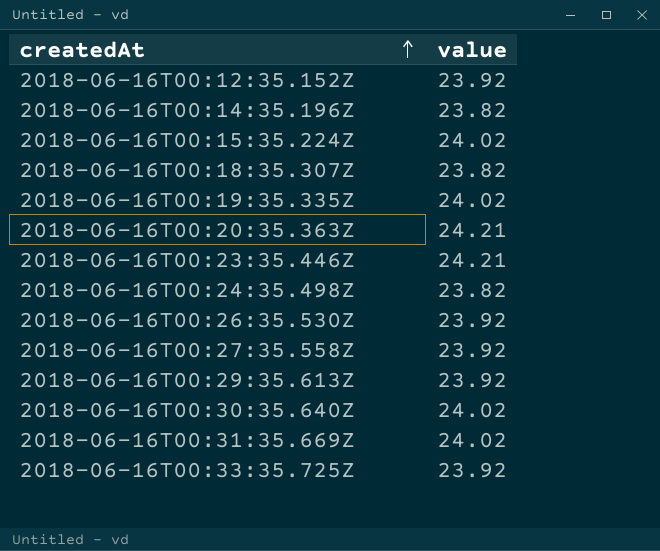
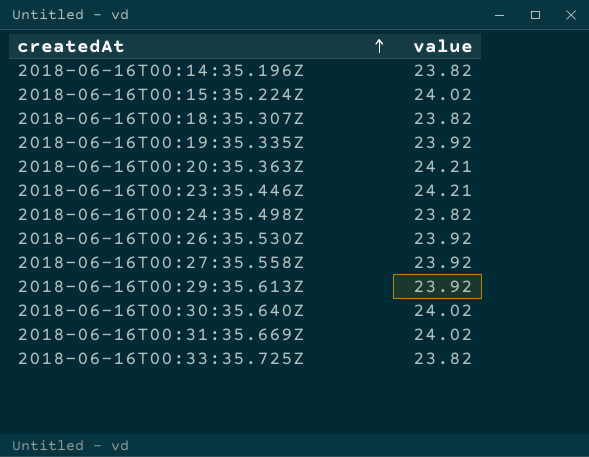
row 2018-06-16T00:12:35.152Z: 23.92 -> none
2018-06-16T00:19:35.335Z | value: 24.02 -> 23.92
2018-06-16T00:33:35.725Z | value: 23.92 -> 23.82

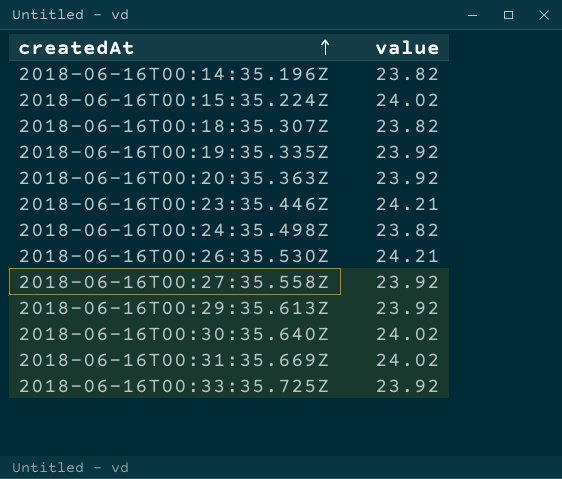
2018-06-16T00:20:35.363Z | value: 24.21 -> 23.92
2018-06-16T00:26:35.530Z | value: 23.92 -> 24.21
2018-06-16T00:33:35.725Z | value: 23.82 -> 23.92

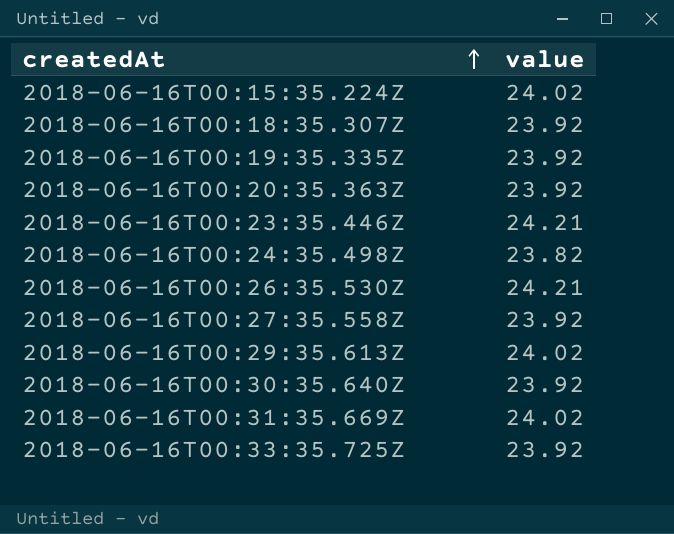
row 2018-06-16T00:14:35.196Z: 23.82 -> none
2018-06-16T00:18:35.307Z | value: 23.82 -> 23.92
2018-06-16T00:29:35.613Z | value: 23.92 -> 24.02
2018-06-16T00:30:35.640Z | value: 24.02 -> 23.92

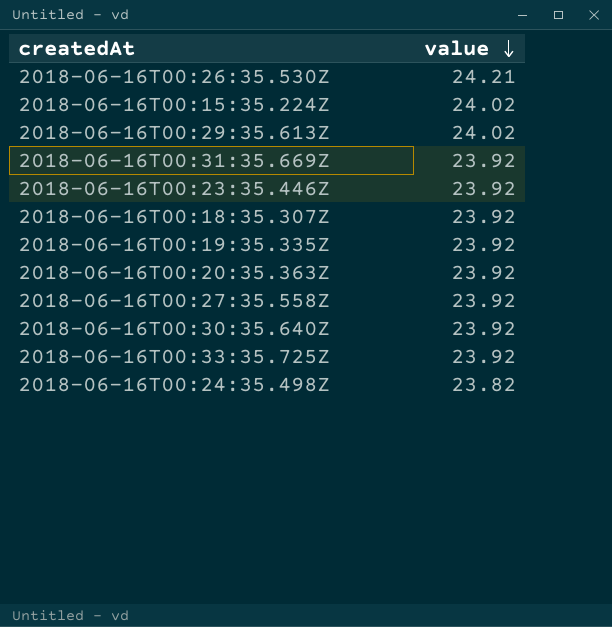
row order: createdAt ascending -> value descending
2018-06-16T00:31:35.669Z | value: 24.02 -> 23.92
2018-06-16T00:23:35.446Z | value: 24.21 -> 23.92

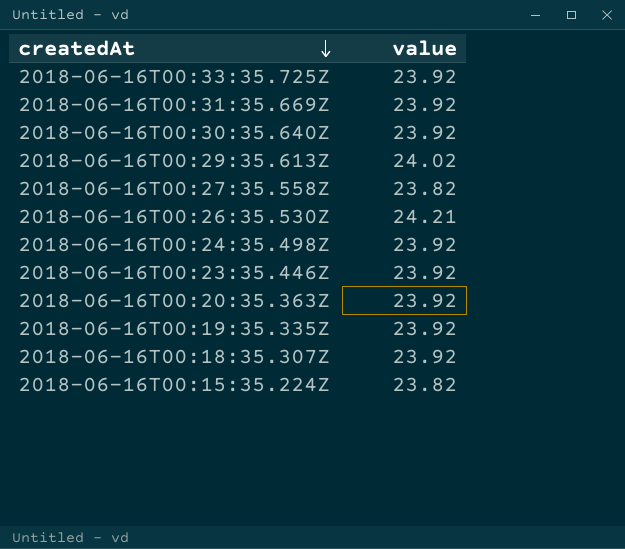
row order: value descending -> createdAt descending
2018-06-16T00:27:35.558Z | value: 23.92 -> 23.82
2018-06-16T00:24:35.498Z | value: 23.82 -> 23.92
2018-06-16T00:15:35.224Z | value: 24.02 -> 23.82

